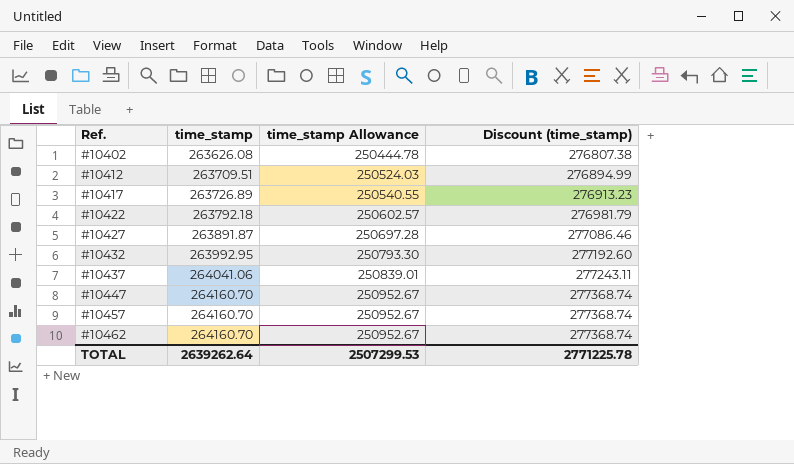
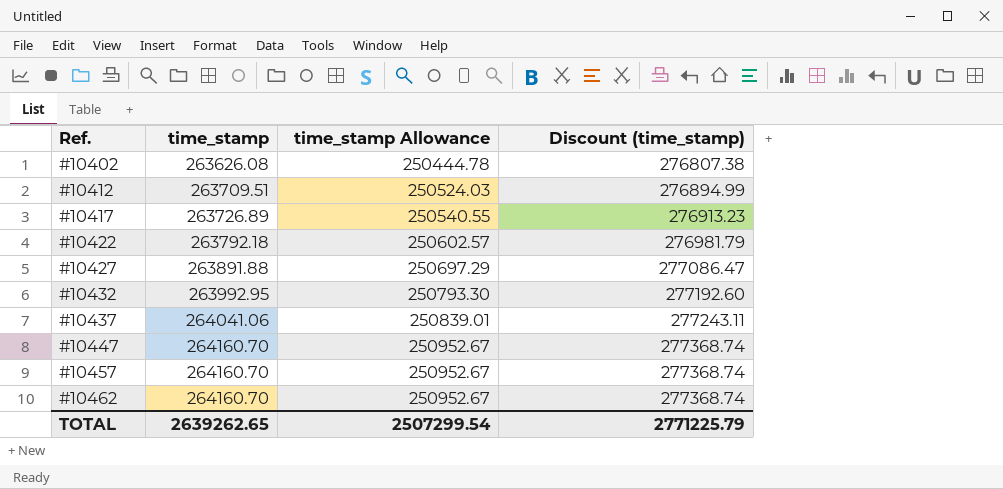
#10427 | time_stamp: 263891.87 -> 263891.88
#10427 | time_stamp Allowance: 250697.28 -> 250697.29
#10427 | Discount (time_stamp): 277086.46 -> 277086.47
TOTAL | time_stamp: 2639262.64 -> 2639262.65
TOTAL | time_stamp Allowance: 2507299.53 -> 2507299.54
TOTAL | Discount (time_stamp): 2771225.78 -> 2771225.79

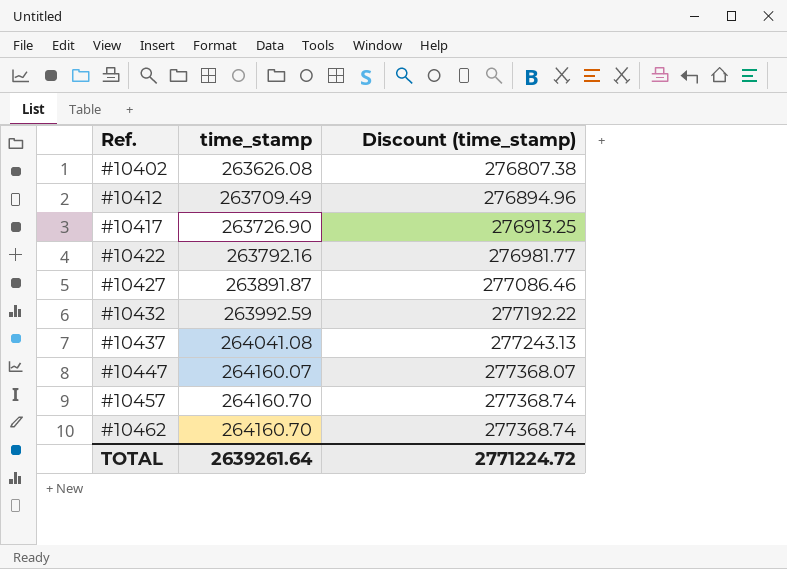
column time_stamp Allowance | formula: [time_stamp] * 0.95 -> none
#10412 | time_stamp: 263709.51 -> 263709.49
#10412 | Discount (time_stamp): 276894.99 -> 276894.96
#10417 | time_stamp: 263726.89 -> 263726.90
#10417 | Discount (time_stamp): 276913.23 -> 276913.25
#10422 | time_stamp: 263792.18 -> 263792.16
#10422 | Discount (time_stamp): 276981.79 -> 276981.77
#10427 | time_stamp: 263891.88 -> 263891.87
#10427 | Discount (time_stamp): 277086.47 -> 277086.46
#10432 | time_stamp: 263992.95 -> 263992.59
#10432 | Discount (time_stamp): 277192.60 -> 277192.22
#10437 | time_stamp: 264041.06 -> 264041.08
#10437 | Discount (time_stamp): 277243.11 -> 277243.13
#10447 | time_stamp: 264160.70 -> 264160.07
#10447 | Discount (time_stamp): 277368.74 -> 277368.07
TOTAL | time_stamp: 2639262.65 -> 2639261.64
TOTAL | Discount (time_stamp): 2771225.79 -> 2771224.72

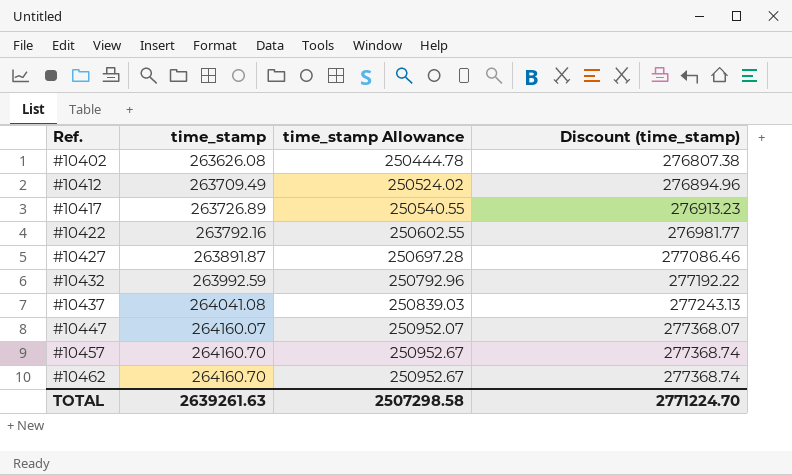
column time_stamp Allowance | formula: none -> [time_stamp] * 0.95
#10417 | time_stamp: 263726.90 -> 263726.89
#10417 | Discount (time_stamp): 276913.25 -> 276913.23
TOTAL | time_stamp: 2639261.64 -> 2639261.63
TOTAL | Discount (time_stamp): 2771224.72 -> 2771224.70

